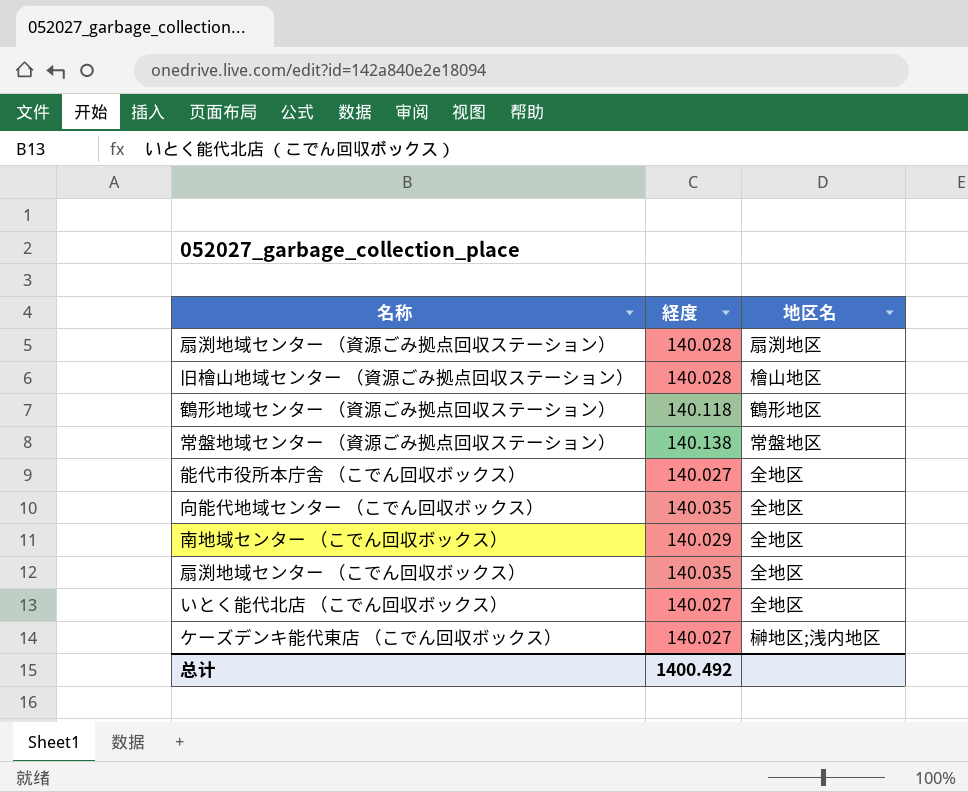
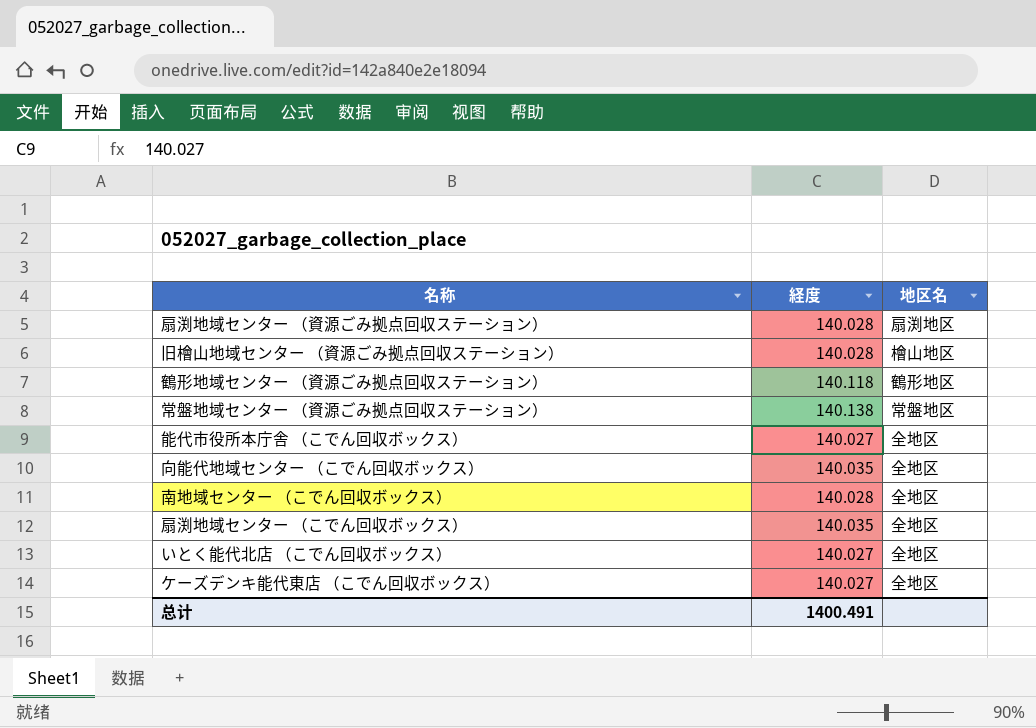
南地域センター （こでん回収ボックス） | 経度: 140.029 -> 140.028
ケーズデンキ能代東店 （こでん回収ボックス） | 地区名: 榊地区;浅内地区 -> 全地区
总计 | 経度: 1400.492 -> 1400.491

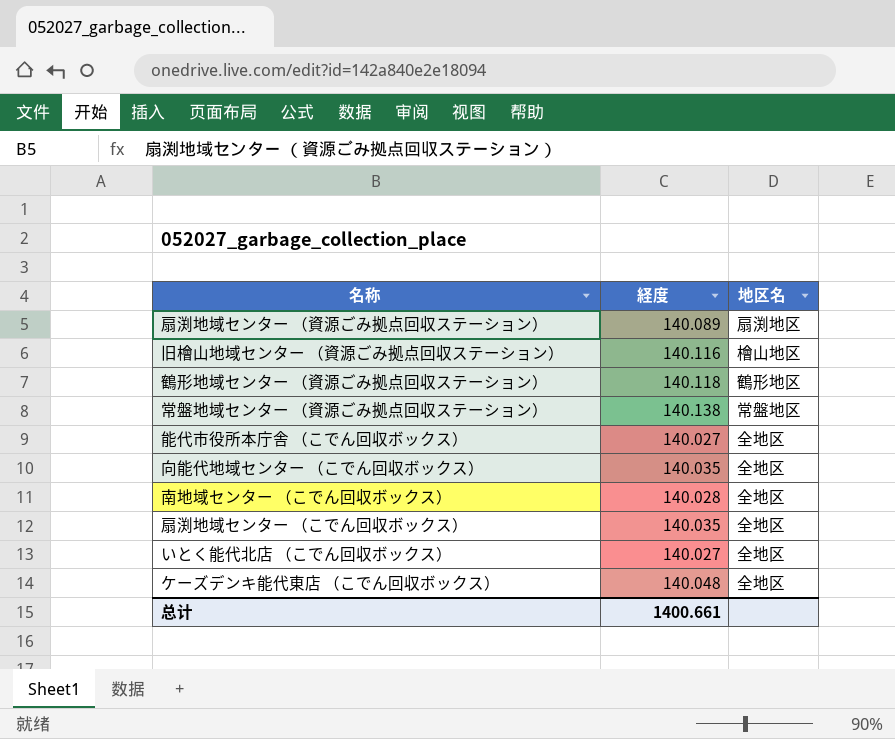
扇渕地域センター （資源ごみ拠点回収ステーション） | 経度: 140.028 -> 140.089
旧檜山地域センター （資源ごみ拠点回収ステーション） | 経度: 140.028 -> 140.116
ケーズデンキ能代東店 （こでん回収ボックス） | 経度: 140.027 -> 140.048
总计 | 経度: 1400.491 -> 1400.661

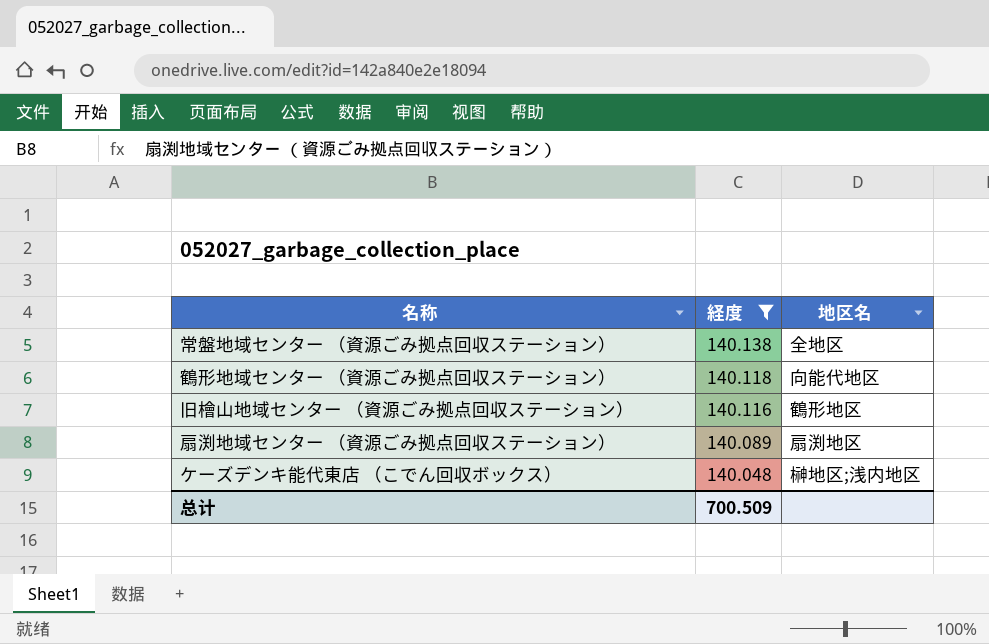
filter: none -> 経度 >= 140.048
row order: none -> 経度 descending
常盤地域センター （資源ごみ拠点回収ステーション） | 地区名: 常盤地区 -> 全地区
鶴形地域センター （資源ごみ拠点回収ステーション） | 地区名: 鶴形地区 -> 向能代地区
旧檜山地域センター （資源ごみ拠点回収ステーション） | 地区名: 檜山地区 -> 鶴形地区
ケーズデンキ能代東店 （こでん回収ボックス） | 地区名: 全地区 -> 榊地区;浅内地区
总计 | 経度: 1400.661 -> 700.509

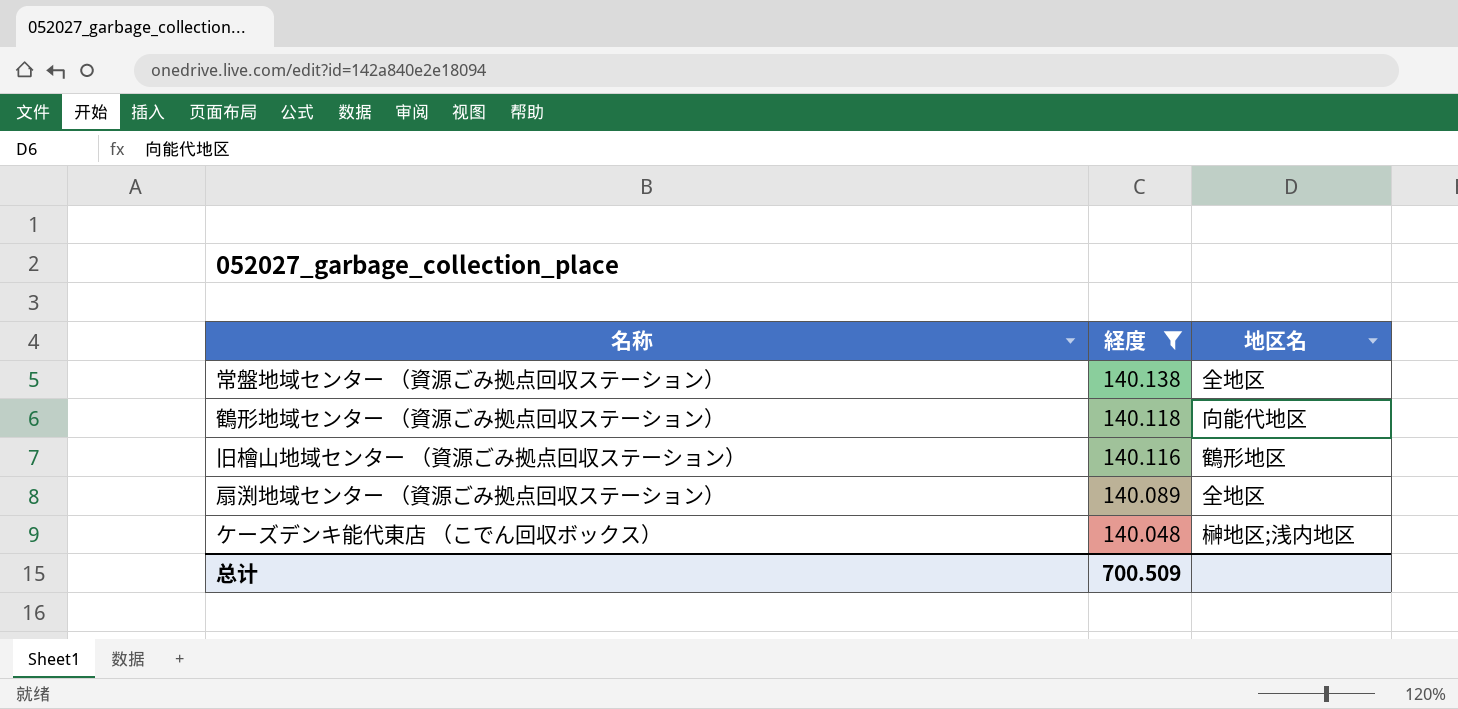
扇渕地域センター （資源ごみ拠点回収ステーション） | 地区名: 扇渕地区 -> 全地区

